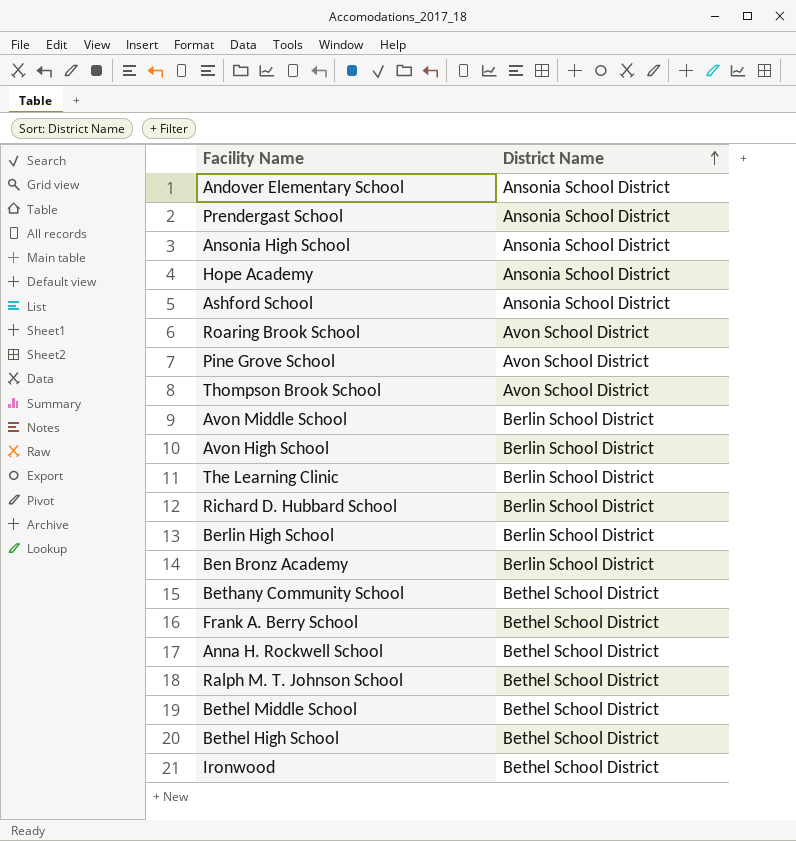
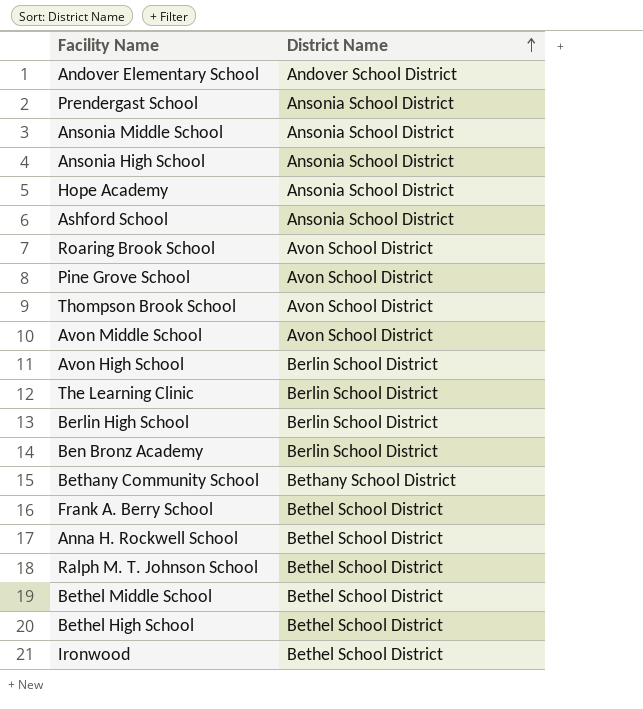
row Richard D. Hubbard School: Berlin School District -> none
Andover Elementary School | District Name: Ansonia School District -> Andover School District
row Ansonia Middle School: none -> Ansonia School District
Avon Middle School | District Name: Berlin School District -> Avon School District
Bethany Community School | District Name: Bethel School District -> Bethany School District

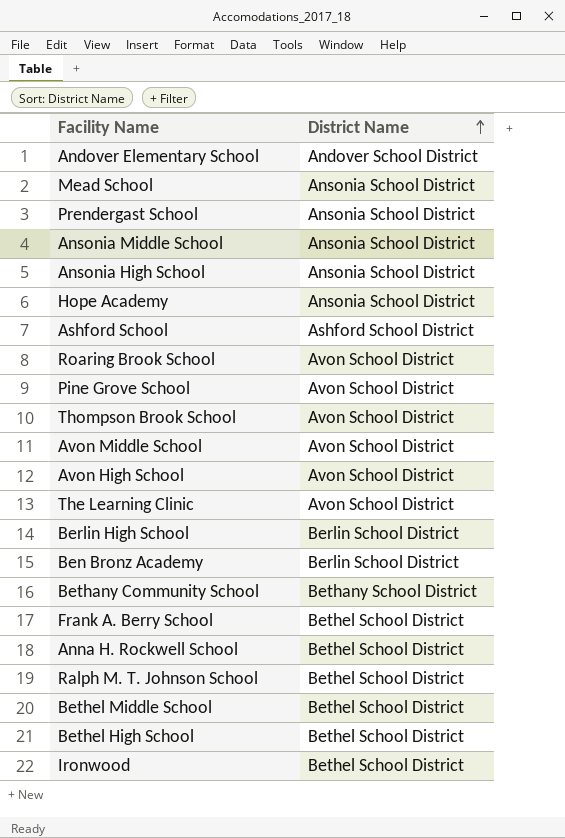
row Mead School: none -> Ansonia School District
Ashford School | District Name: Ansonia School District -> Ashford School District
Avon High School | District Name: Berlin School District -> Avon School District
The Learning Clinic | District Name: Berlin School District -> Avon School District

